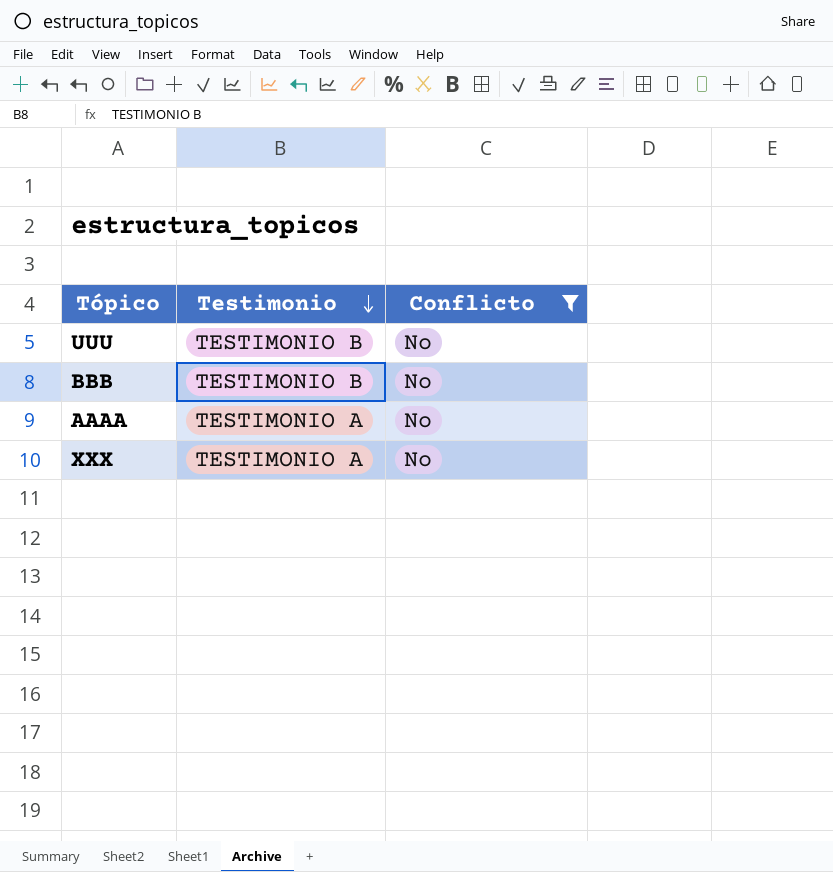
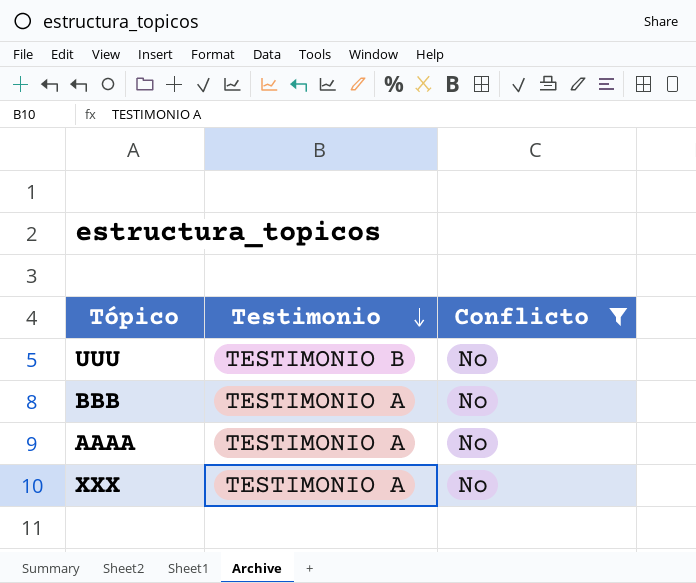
BBB | Testimonio: TESTIMONIO B -> TESTIMONIO A

